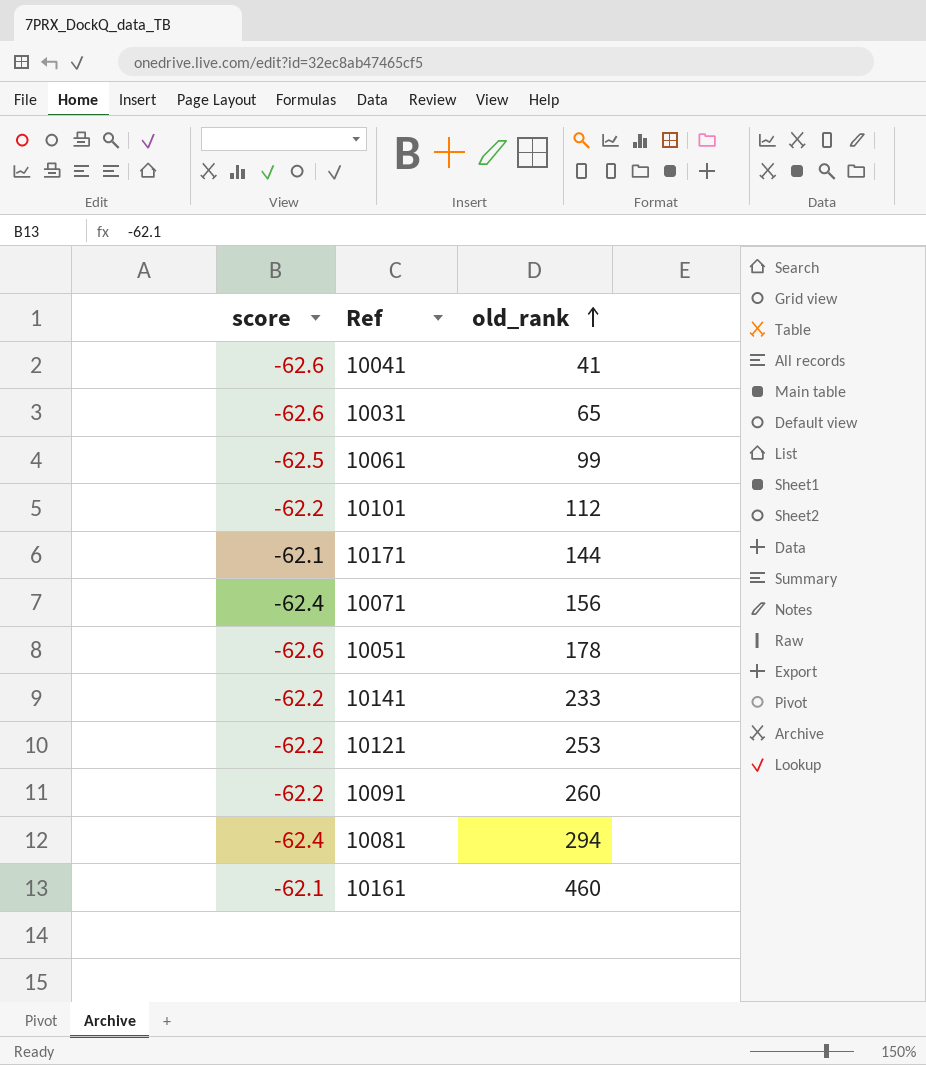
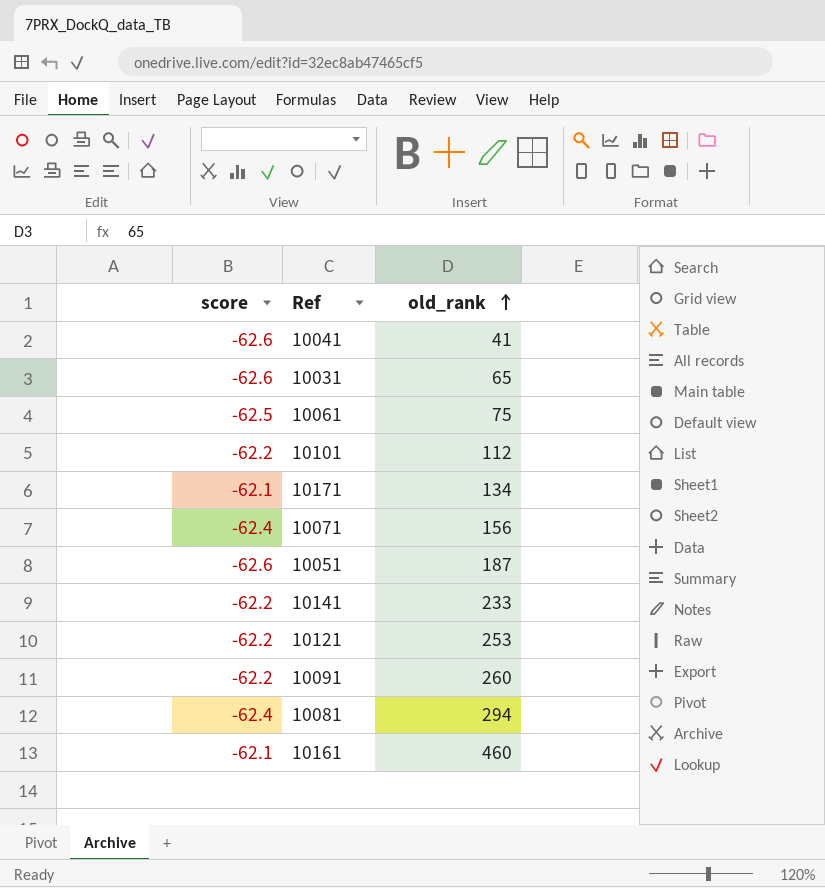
10061 | old_rank: 99 -> 75
10171 | old_rank: 144 -> 134
10051 | old_rank: 178 -> 187

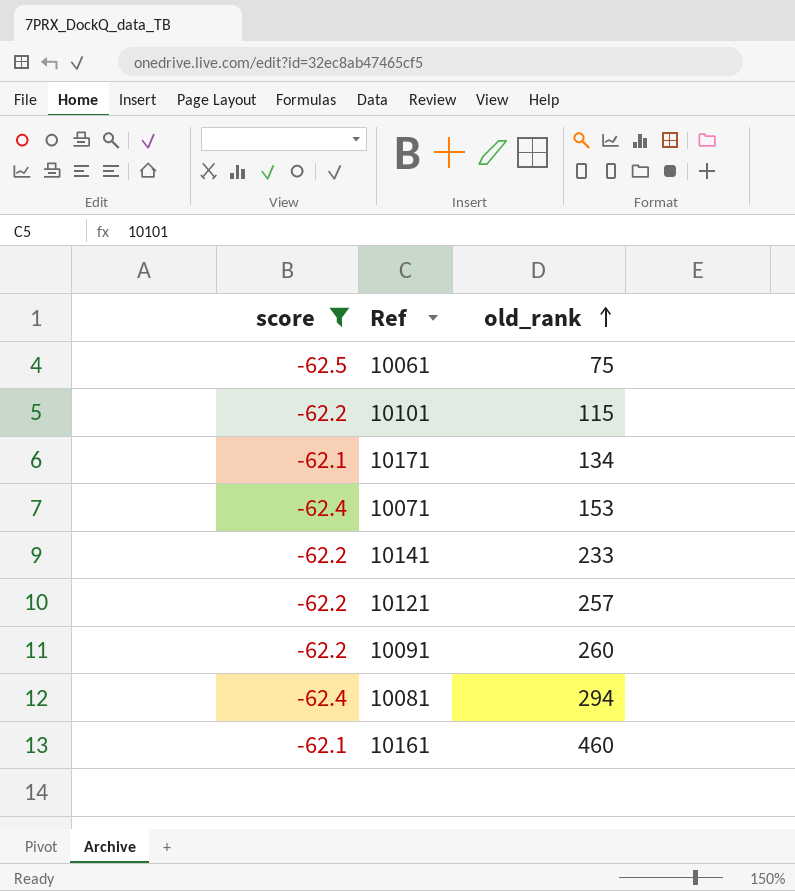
filter: none -> score != -62.6
10101 | old_rank: 112 -> 115
10071 | old_rank: 156 -> 153
10121 | old_rank: 253 -> 257

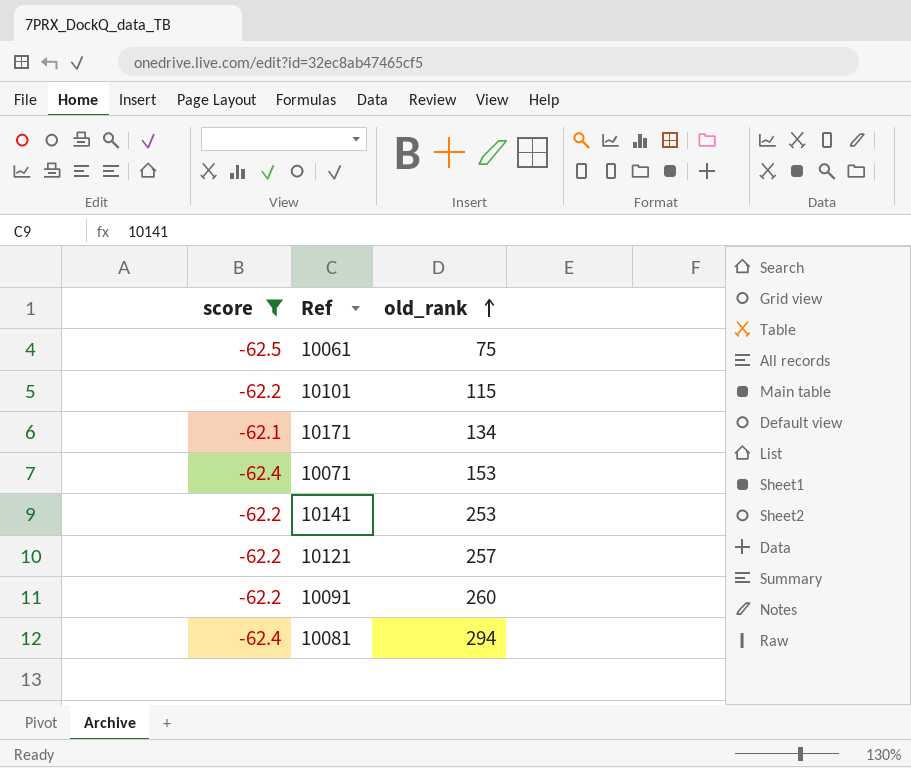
row 10161: -62.1 | 460 -> none
10141 | old_rank: 233 -> 253

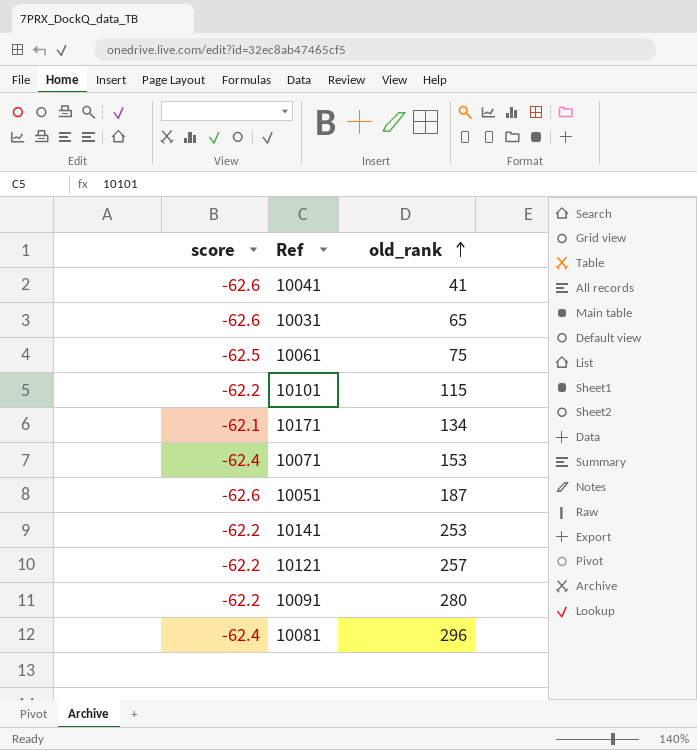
filter: score != -62.6 -> none
10091 | old_rank: 260 -> 280
10081 | old_rank: 294 -> 296

